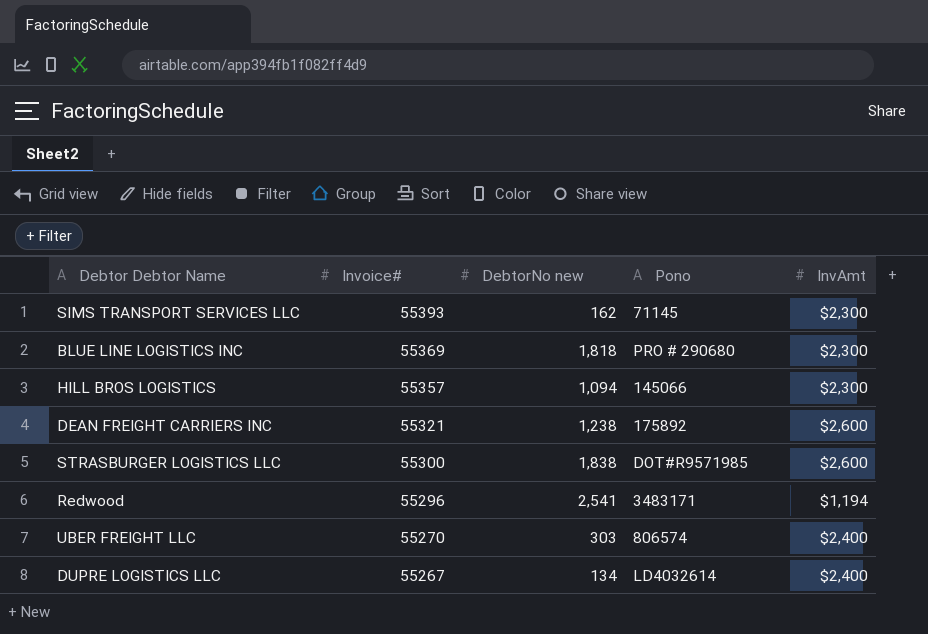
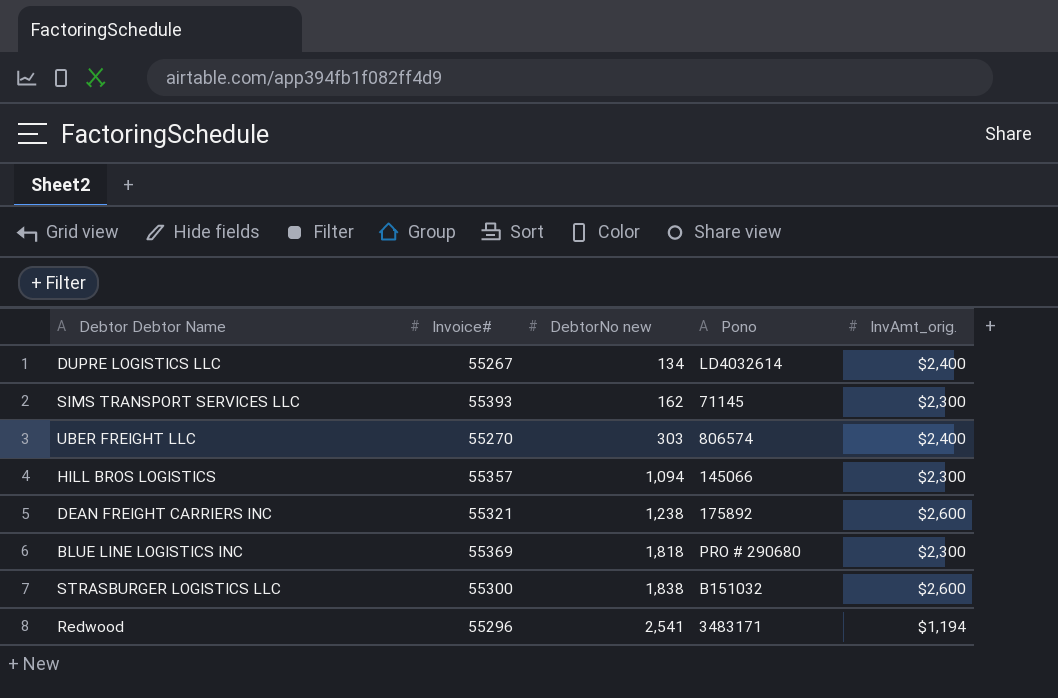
row order: Invoice# descending -> DebtorNo new ascending
column name: InvAmt -> InvAmt_orig.
STRASBURGER LOGISTICS LLC | Pono: DOT#R9571985 -> B151032

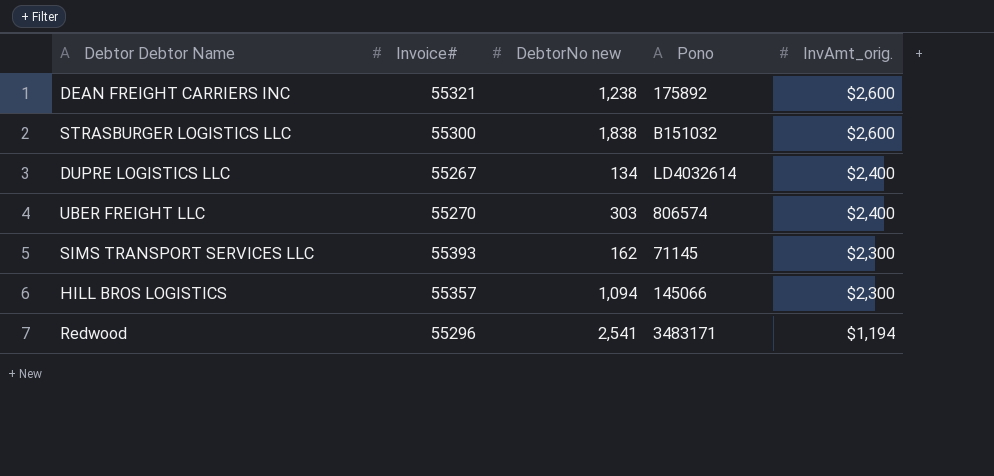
row order: DebtorNo new ascending -> InvAmt_orig. descending
row BLUE LINE LOGISTICS INC: 55369 | 1,818 | PRO # 290680 | $2,300 -> none

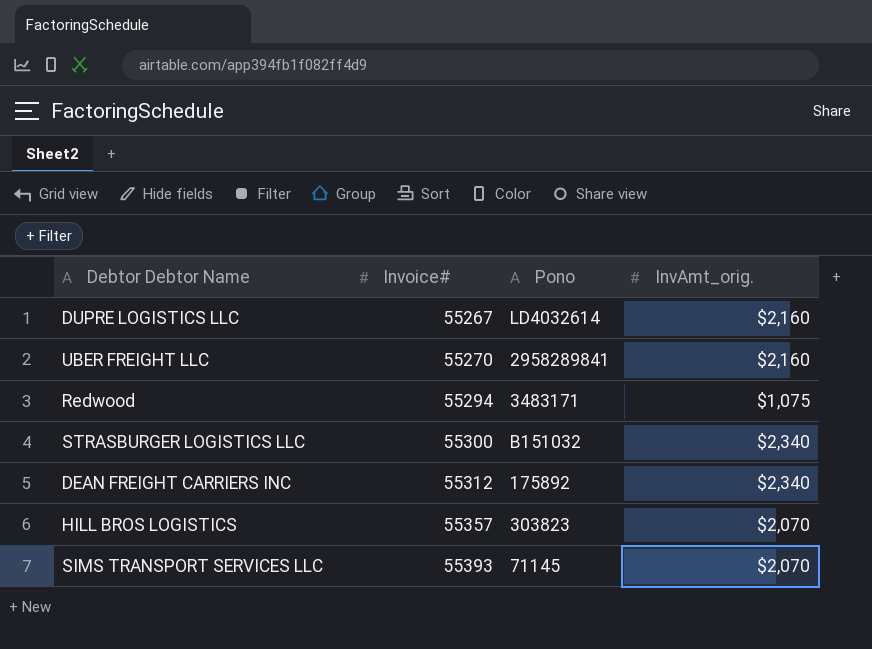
row order: InvAmt_orig. descending -> Invoice# ascending
column DebtorNo new | position: 3 -> none
DUPRE LOGISTICS LLC | InvAmt_orig.: $2,400 -> $2,160
UBER FREIGHT LLC | Pono: 806574 -> 2958289841
UBER FREIGHT LLC | InvAmt_orig.: $2,400 -> $2,160
Redwood | Invoice#: 55296 -> 55294
Redwood | InvAmt_orig.: $1,194 -> $1,075
STRASBURGER LOGISTICS LLC | InvAmt_orig.: $2,600 -> $2,340
DEAN FREIGHT CARRIERS INC | Invoice#: 55321 -> 55312
DEAN FREIGHT CARRIERS INC | InvAmt_orig.: $2,600 -> $2,340
HILL BROS LOGISTICS | Pono: 145066 -> 303823
HILL BROS LOGISTICS | InvAmt_orig.: $2,300 -> $2,070
SIMS TRANSPORT SERVICES LLC | InvAmt_orig.: $2,300 -> $2,070

